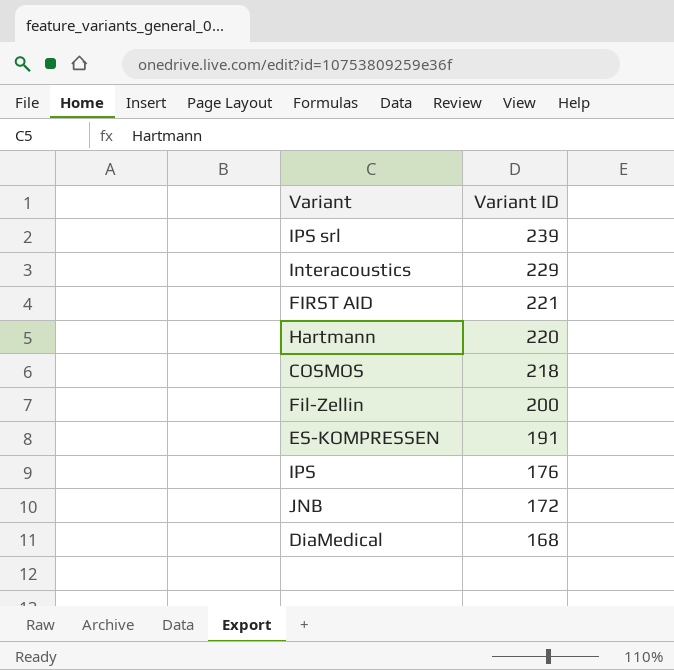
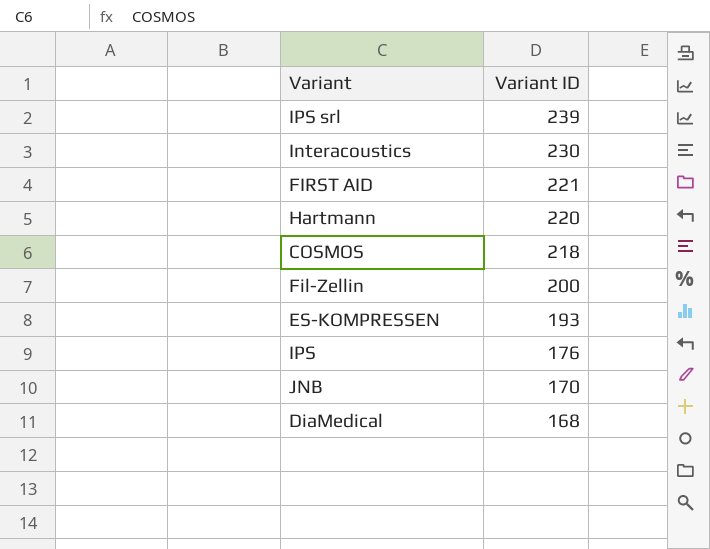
Interacoustics | Variant ID: 229 -> 230
ES-KOMPRESSEN | Variant ID: 191 -> 193
JNB | Variant ID: 172 -> 170

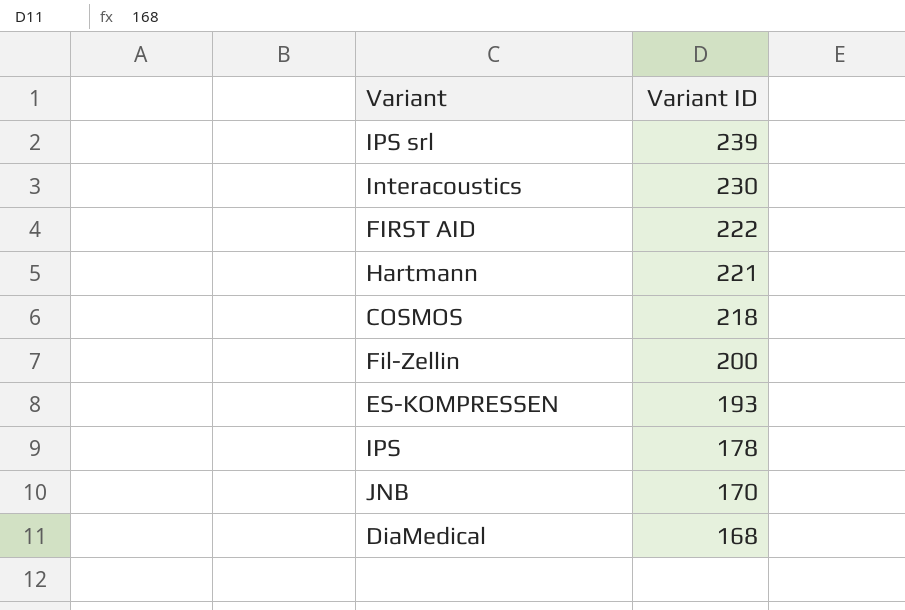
FIRST AID | Variant ID: 221 -> 222
Hartmann | Variant ID: 220 -> 221
IPS | Variant ID: 176 -> 178

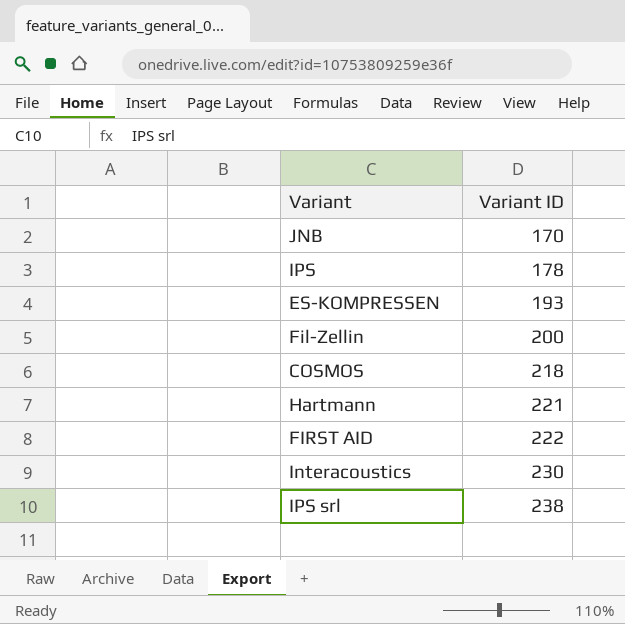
row order: Variant ID descending -> Variant ID ascending
row DiaMedical: 168 -> none
IPS srl | Variant ID: 239 -> 238

